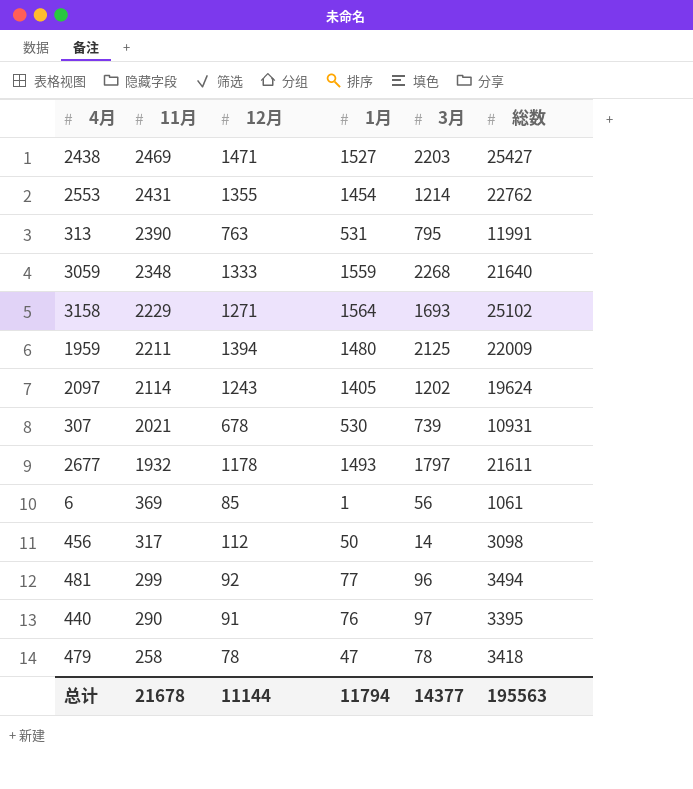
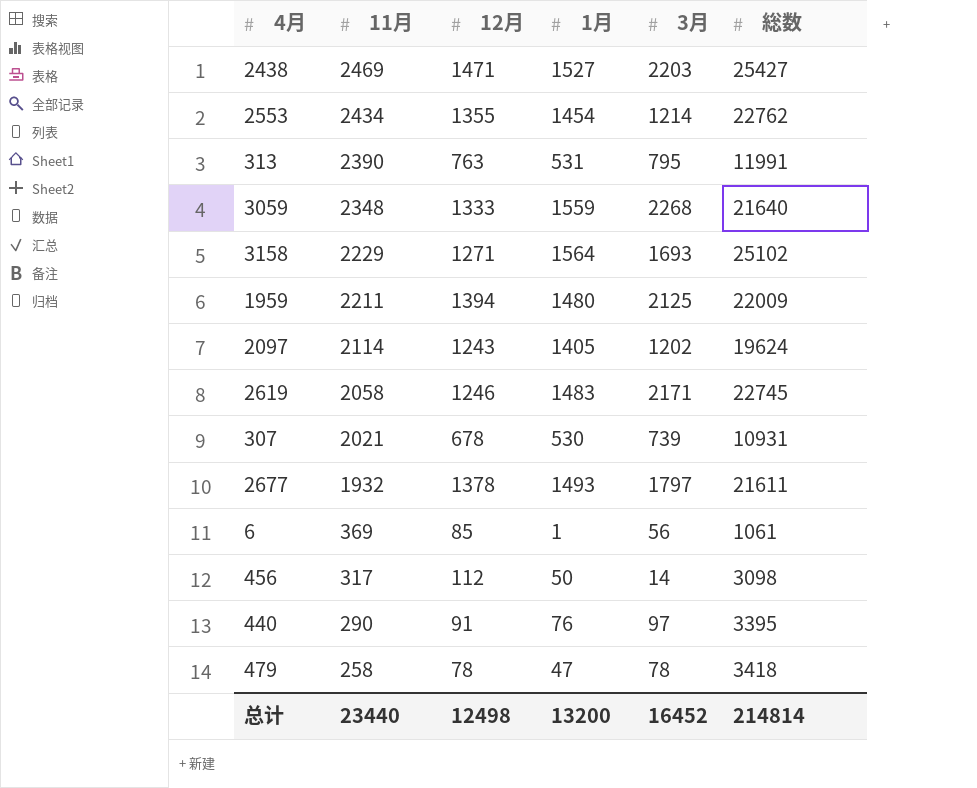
row 481: 299 | 92 | 77 | 96 | 3494 -> none
2553 | 11月: 2431 -> 2434
row 2619: none -> 2058 | 1246 | 1483 | 2171 | 22745
2677 | 12月: 1178 -> 1378
总计 | 11月: 21678 -> 23440
总计 | 12月: 11144 -> 12498
总计 | 1月: 11794 -> 13200
总计 | 3月: 14377 -> 16452
总计 | 総数: 195563 -> 214814

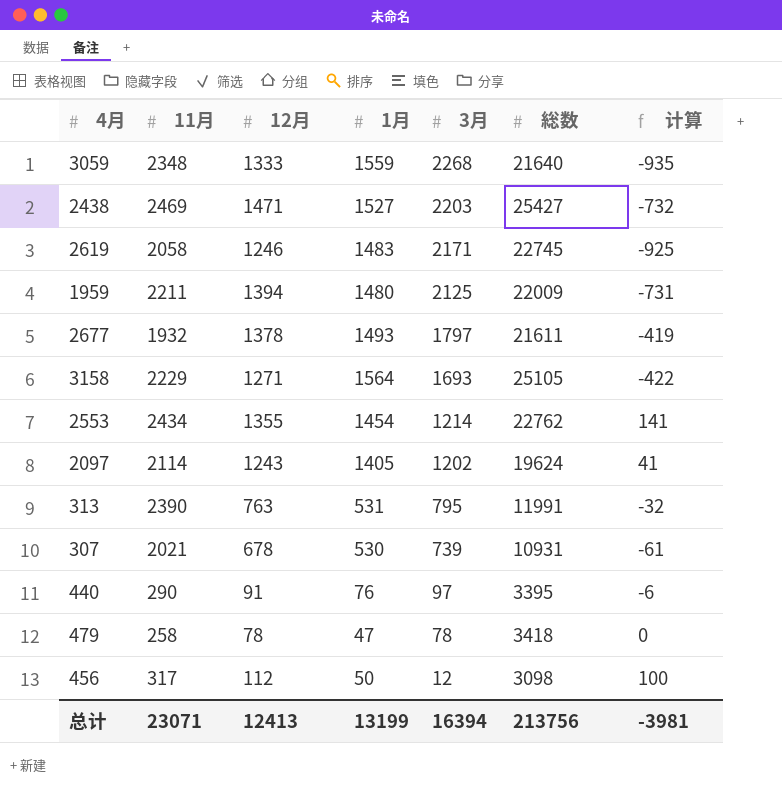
row order: 11月 descending -> 3月 descending
column 计算 | formula: none -> [12月] - [3月]
row 6: 369 | 85 | 1 | 56 | 1061 -> none
3158 | 総数: 25102 -> 25105
456 | 3月: 14 -> 12
总计 | 11月: 23440 -> 23071
总计 | 12月: 12498 -> 12413
总计 | 1月: 13200 -> 13199
总计 | 3月: 16452 -> 16394
总计 | 総数: 214814 -> 213756

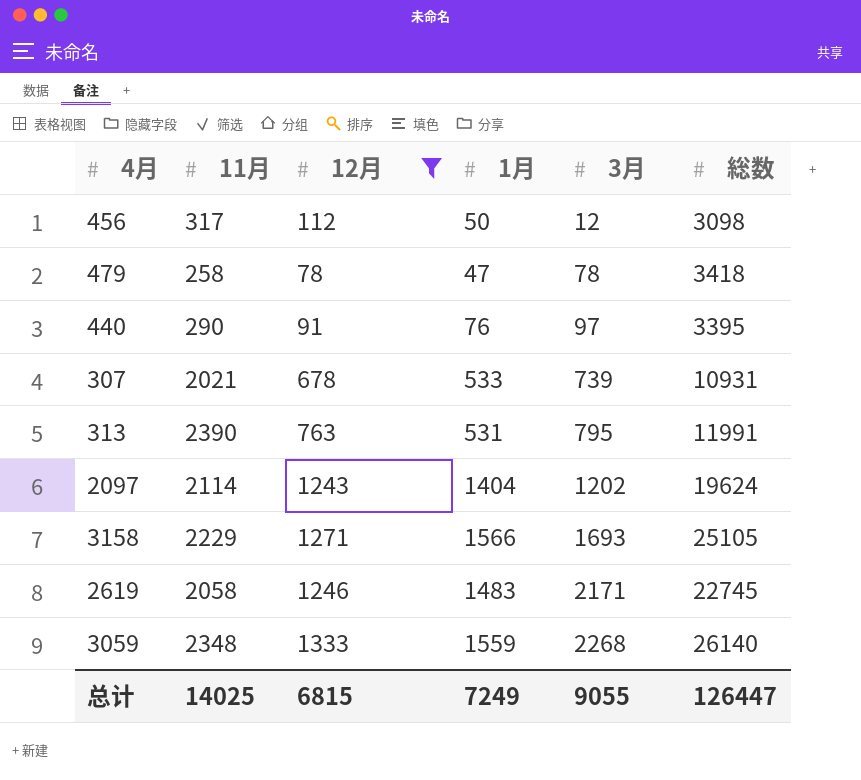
filter: none -> 12月 <= 1333
row order: 3月 descending -> 3月 ascending
column 计算 | formula: [12月] - [3月] -> none
307 | 1月: 530 -> 533
2097 | 1月: 1405 -> 1404
3158 | 1月: 1564 -> 1566
3059 | 総数: 21640 -> 26140
总计 | 11月: 23071 -> 14025
总计 | 12月: 12413 -> 6815
总计 | 1月: 13199 -> 7249
总计 | 3月: 16394 -> 9055
总计 | 総数: 213756 -> 126447

